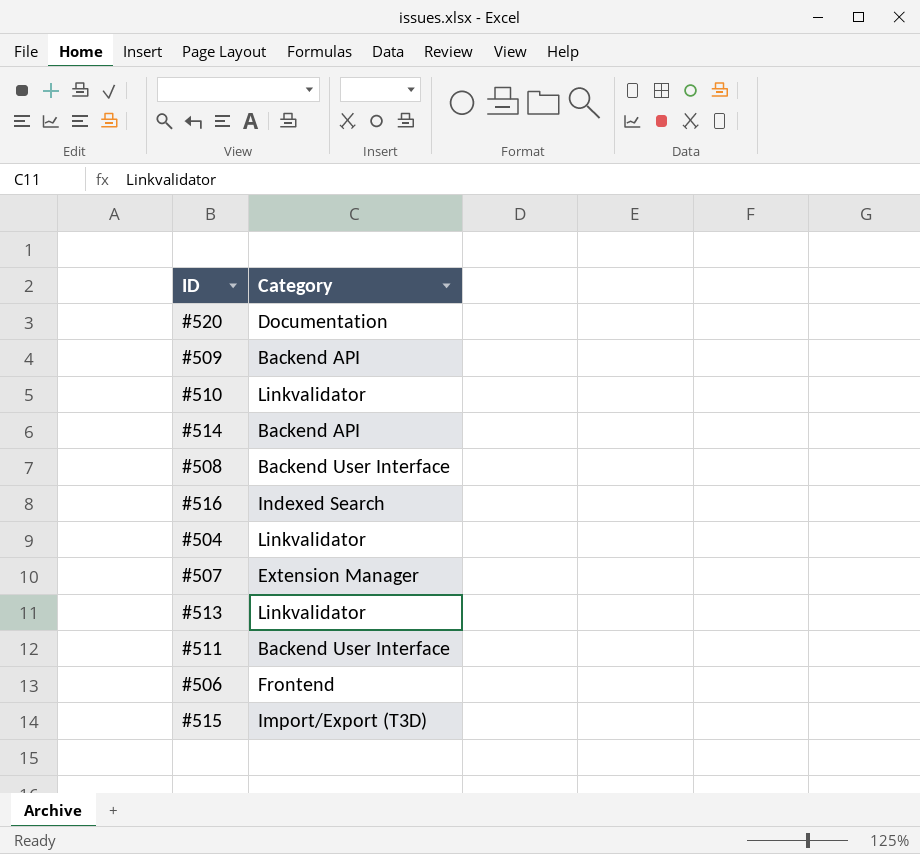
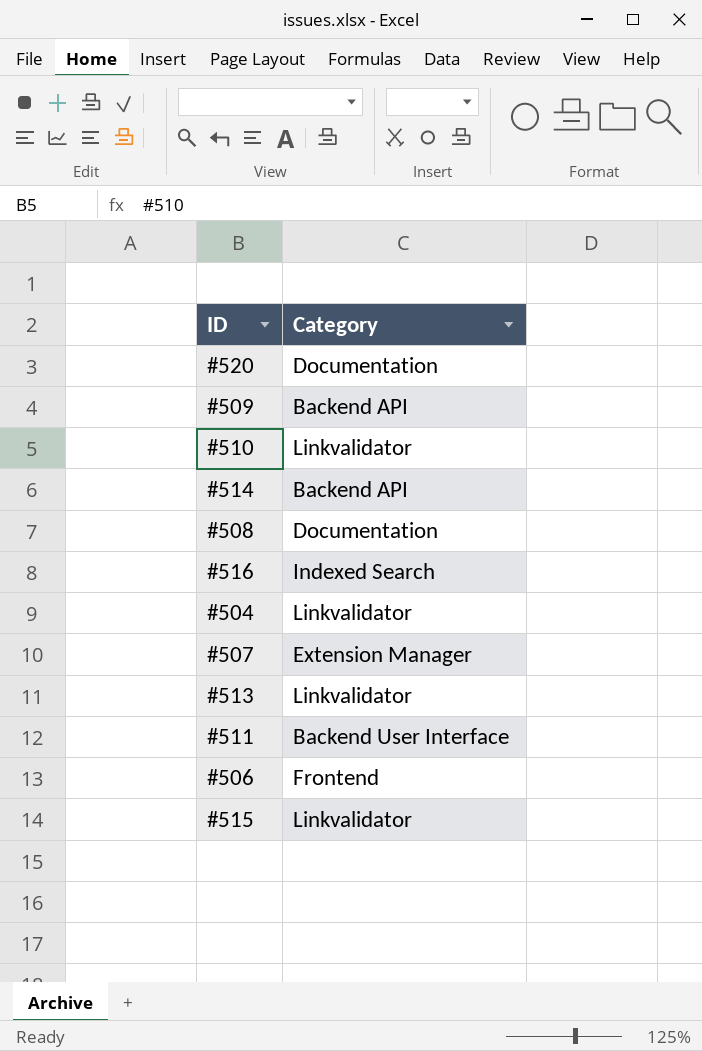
#508 | Category: Backend User Interface -> Documentation
#515 | Category: Import/Export (T3D) -> Linkvalidator

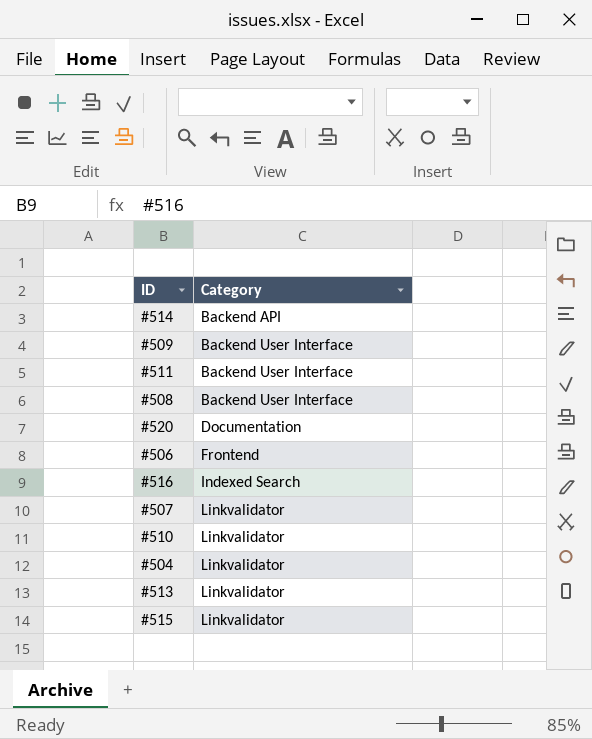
row order: none -> Category ascending
#509 | Category: Backend API -> Backend User Interface
#508 | Category: Documentation -> Backend User Interface
#507 | Category: Extension Manager -> Linkvalidator

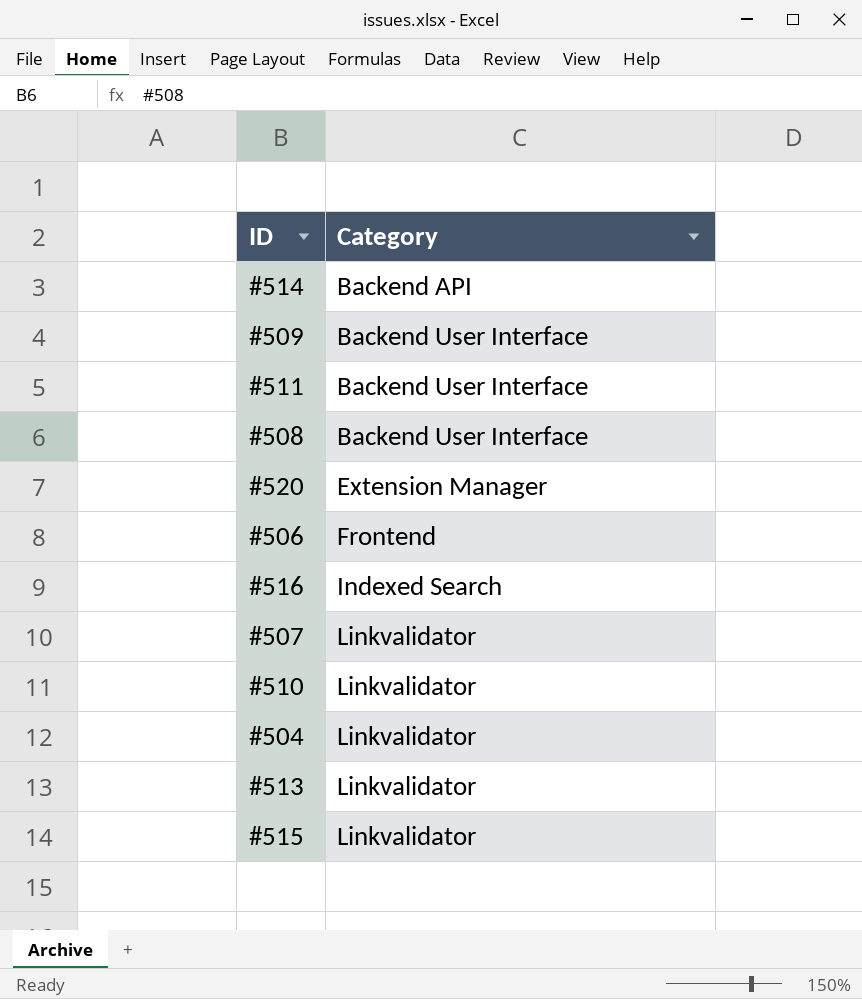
#520 | Category: Documentation -> Extension Manager

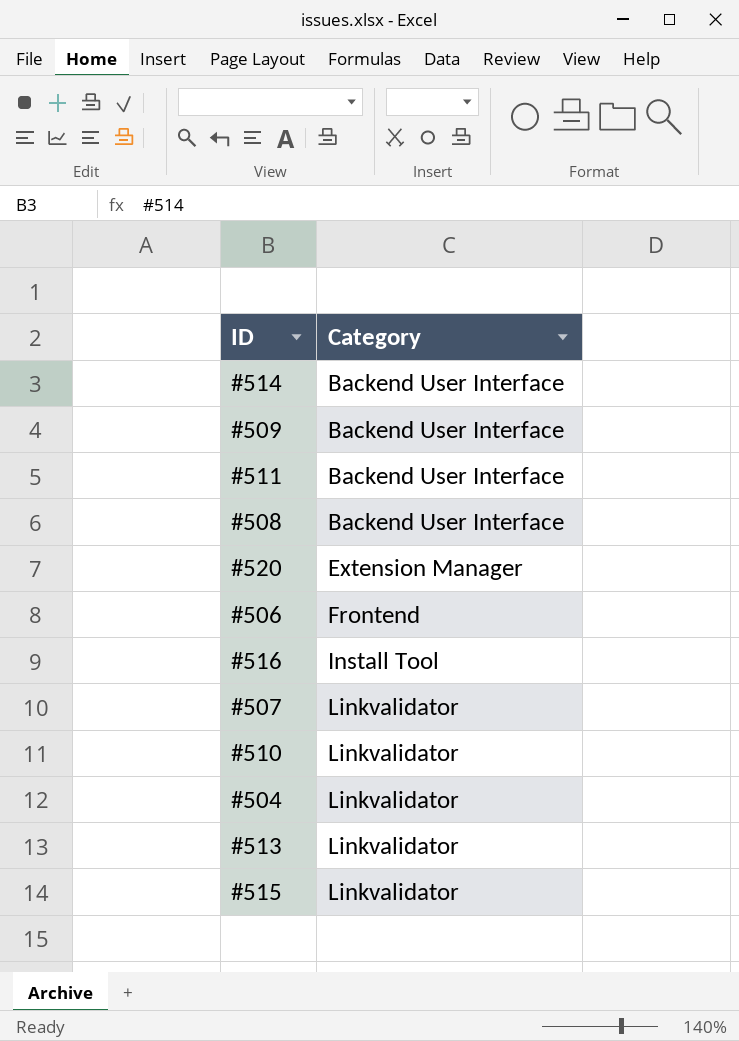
#514 | Category: Backend API -> Backend User Interface
#516 | Category: Indexed Search -> Install Tool

